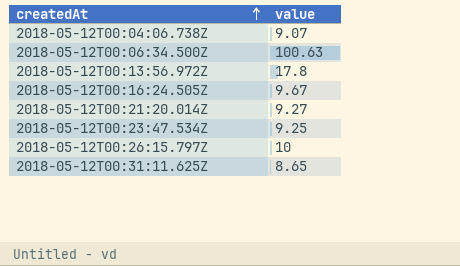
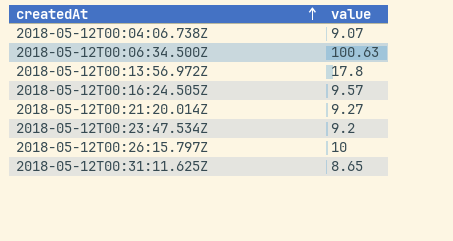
2018-05-12T00:16:24.505Z | value: 9.67 -> 9.57
2018-05-12T00:23:47.534Z | value: 9.25 -> 9.2

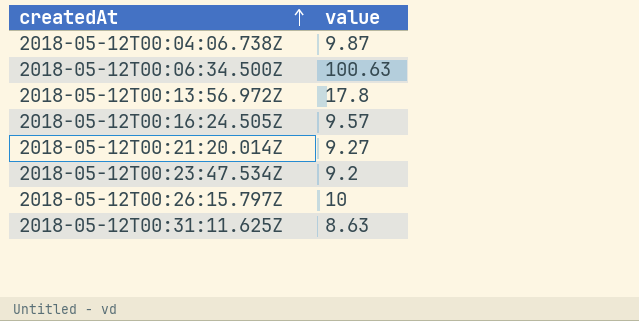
2018-05-12T00:04:06.738Z | value: 9.07 -> 9.87
2018-05-12T00:31:11.625Z | value: 8.65 -> 8.63

